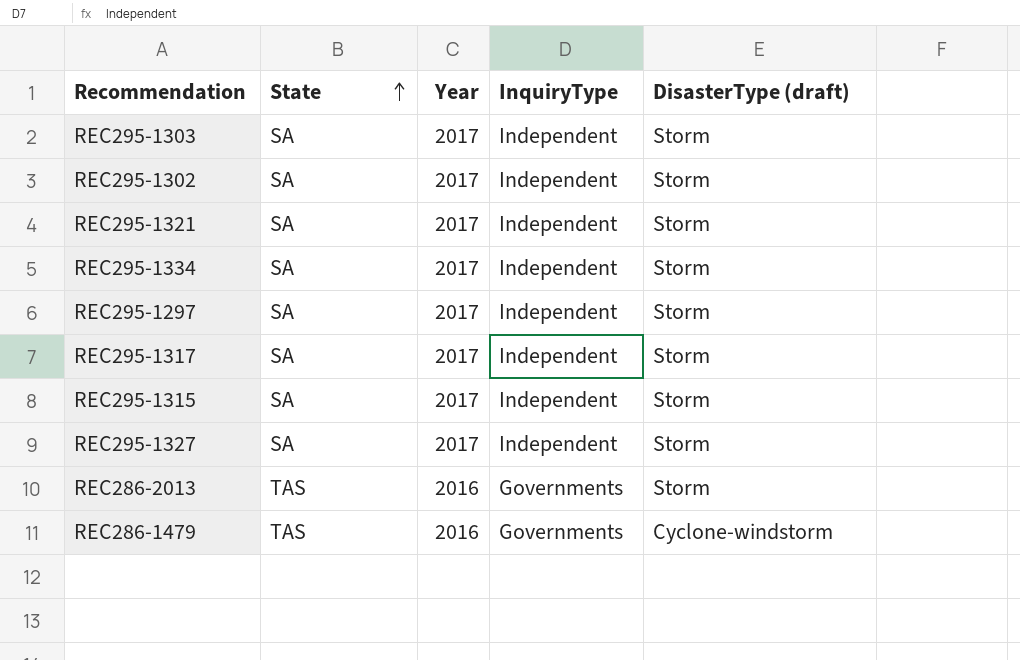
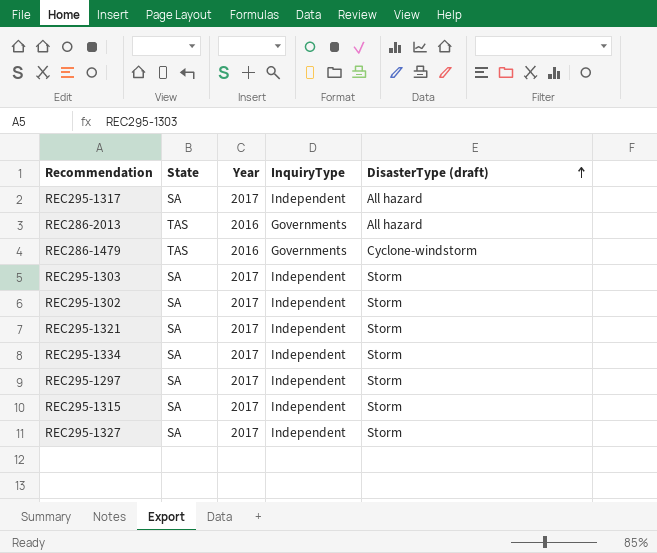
row order: State ascending -> DisasterType (draft) ascending
REC295-1317 | DisasterType (draft): Storm -> All hazard
REC286-2013 | DisasterType (draft): Storm -> All hazard

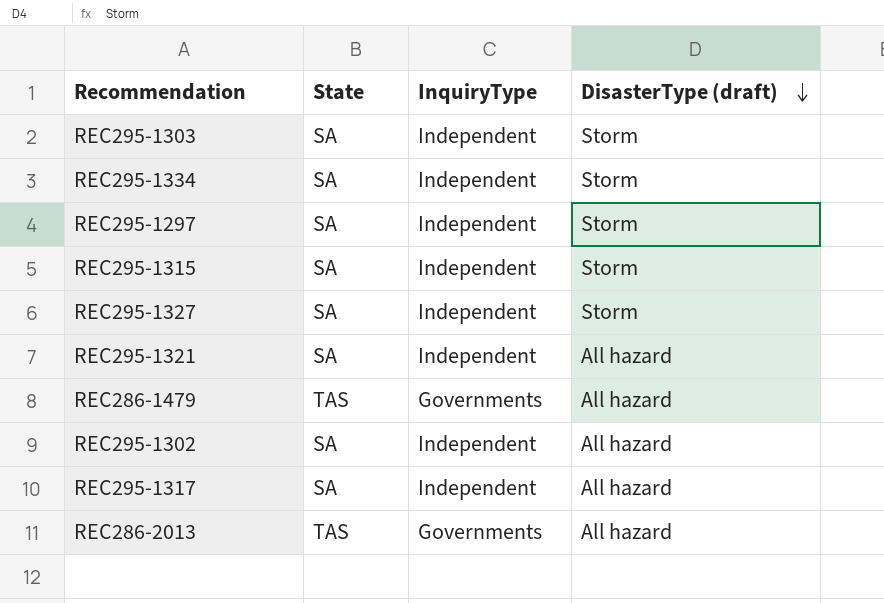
row order: DisasterType (draft) ascending -> DisasterType (draft) descending
column Year | position: 3 -> none
REC295-1321 | DisasterType (draft): Storm -> All hazard
REC286-1479 | DisasterType (draft): Cyclone-windstorm -> All hazard
REC295-1302 | DisasterType (draft): Storm -> All hazard

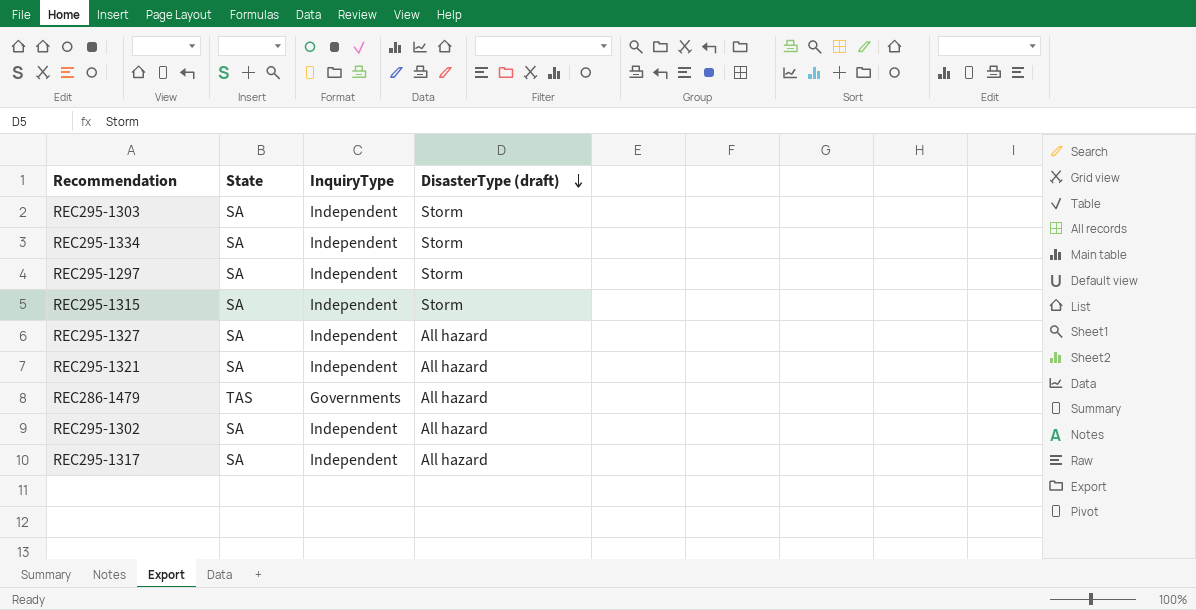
row REC286-2013: TAS | Governments | All hazard -> none
REC295-1327 | DisasterType (draft): Storm -> All hazard

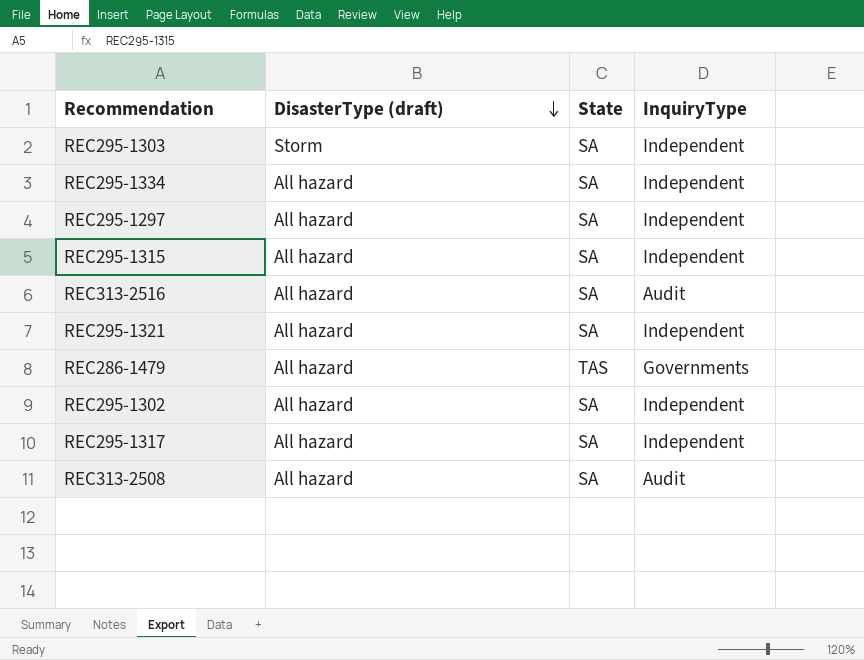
column DisasterType (draft) | position: 4 -> 2
row REC295-1327: SA | Independent | All hazard -> none
REC295-1334 | DisasterType (draft): Storm -> All hazard
REC295-1297 | DisasterType (draft): Storm -> All hazard
REC295-1315 | DisasterType (draft): Storm -> All hazard
row REC313-2516: none -> All hazard | SA | Audit
row REC313-2508: none -> All hazard | SA | Audit

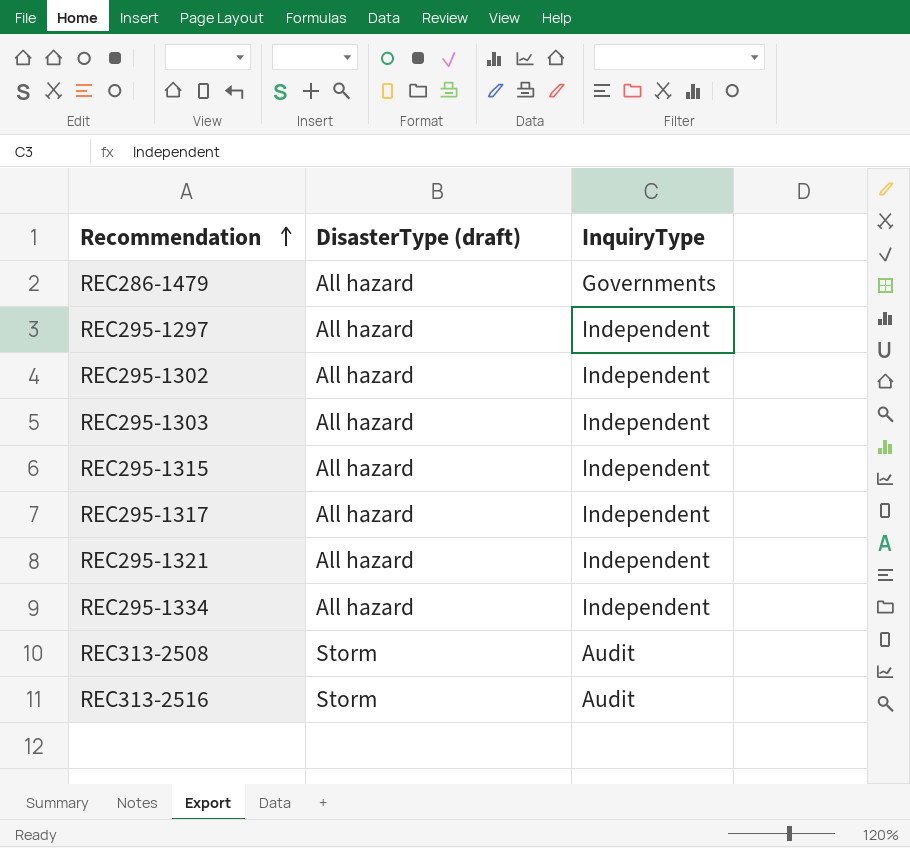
row order: DisasterType (draft) descending -> Recommendation ascending
column State | position: 3 -> none
REC295-1303 | DisasterType (draft): Storm -> All hazard
REC313-2508 | DisasterType (draft): All hazard -> Storm
REC313-2516 | DisasterType (draft): All hazard -> Storm

